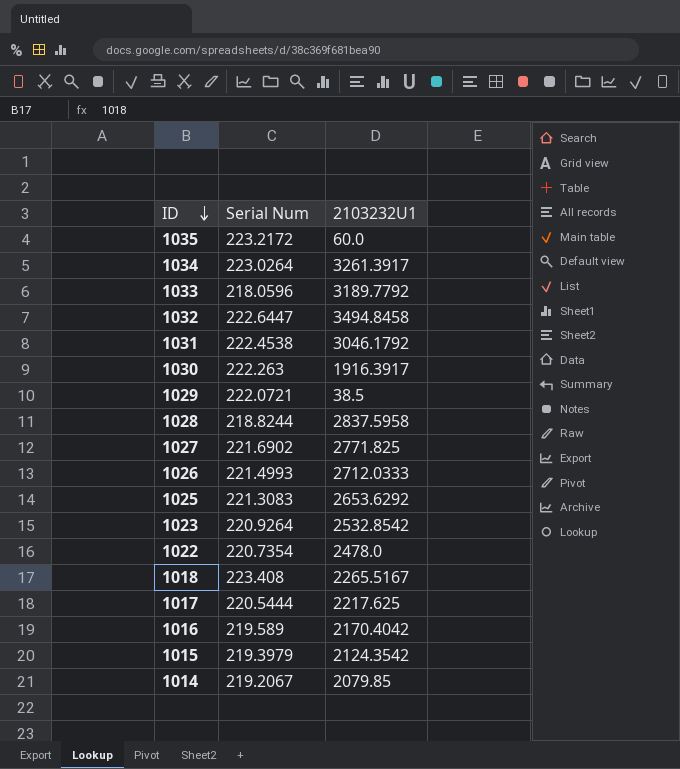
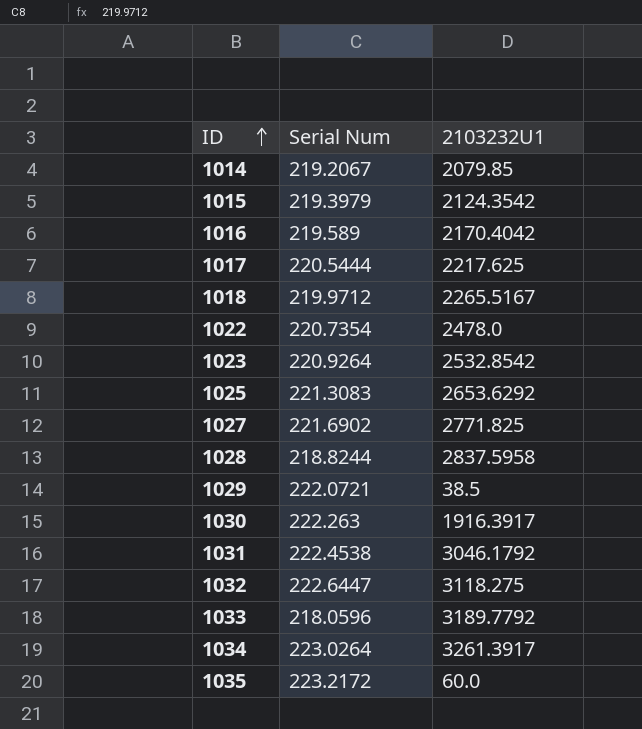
row order: ID descending -> ID ascending
row 1026: 221.4993 | 2712.0333 -> none
1018 | Serial Num: 223.408 -> 219.9712
1032 | 2103232U1: 3494.8458 -> 3118.275

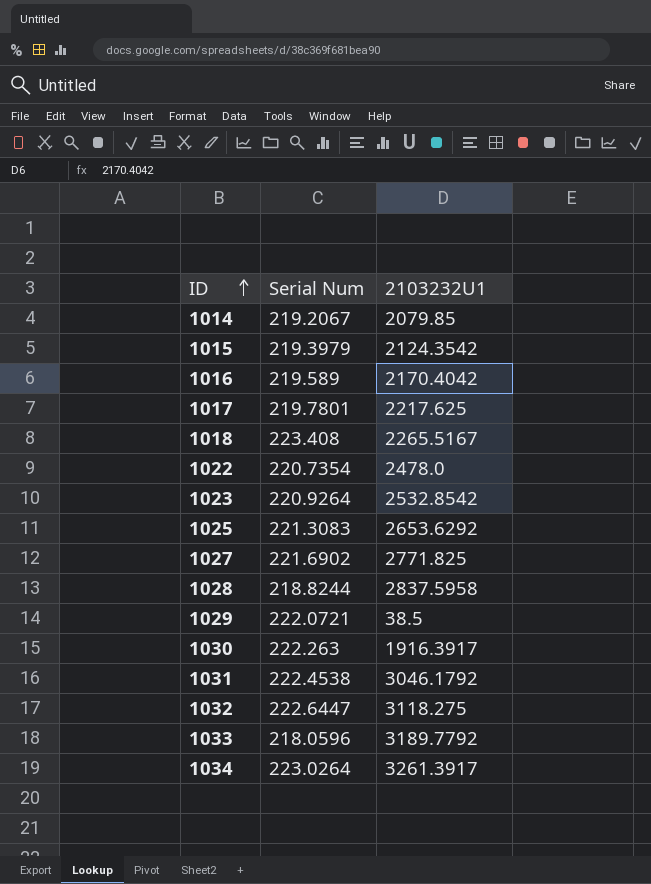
row 1035: 223.2172 | 60.0 -> none
1017 | Serial Num: 220.5444 -> 219.7801
1018 | Serial Num: 219.9712 -> 223.408

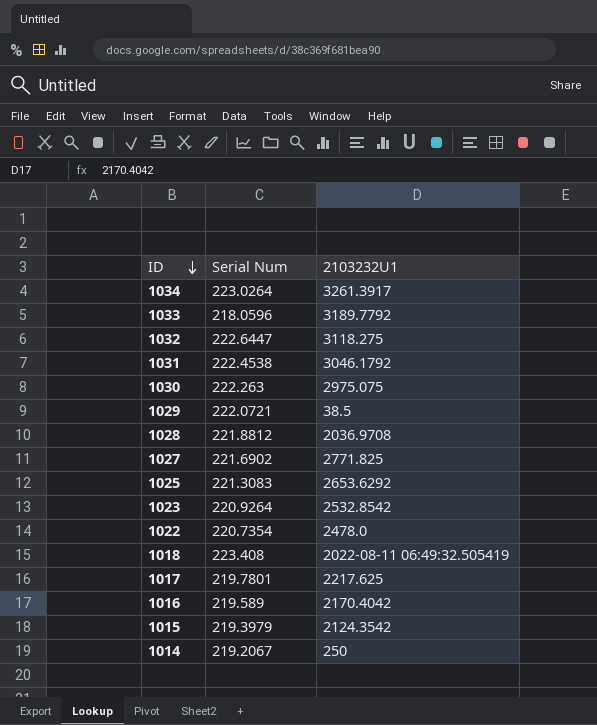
row order: ID ascending -> ID descending
1030 | 2103232U1: 1916.3917 -> 2975.075
1028 | Serial Num: 218.8244 -> 221.8812
1028 | 2103232U1: 2837.5958 -> 2036.9708
1018 | 2103232U1: 2265.5167 -> 2022-08-11 06:49:32.505419
1014 | 2103232U1: 2079.85 -> 250

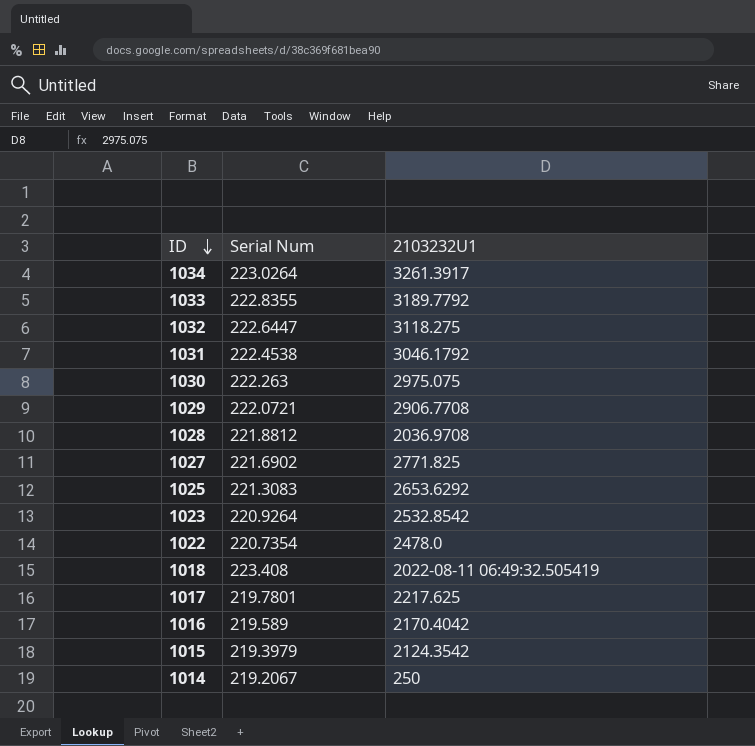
1033 | Serial Num: 218.0596 -> 222.8355
1029 | 2103232U1: 38.5 -> 2906.7708

